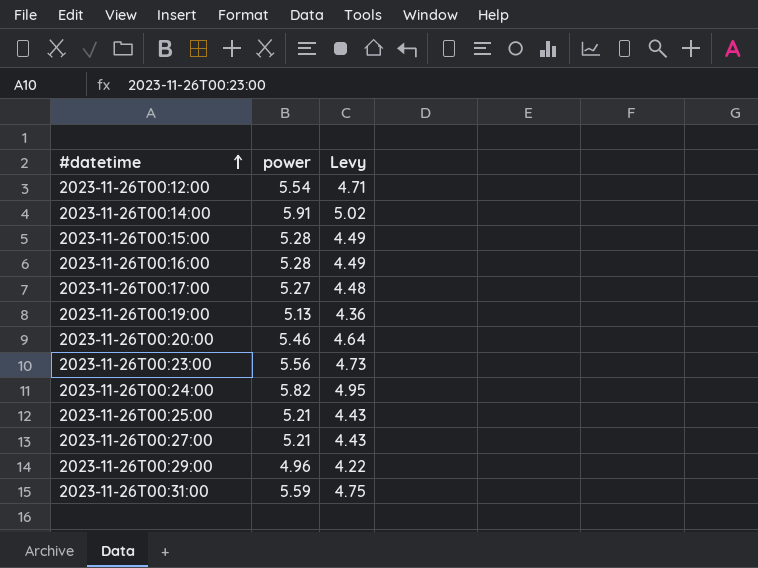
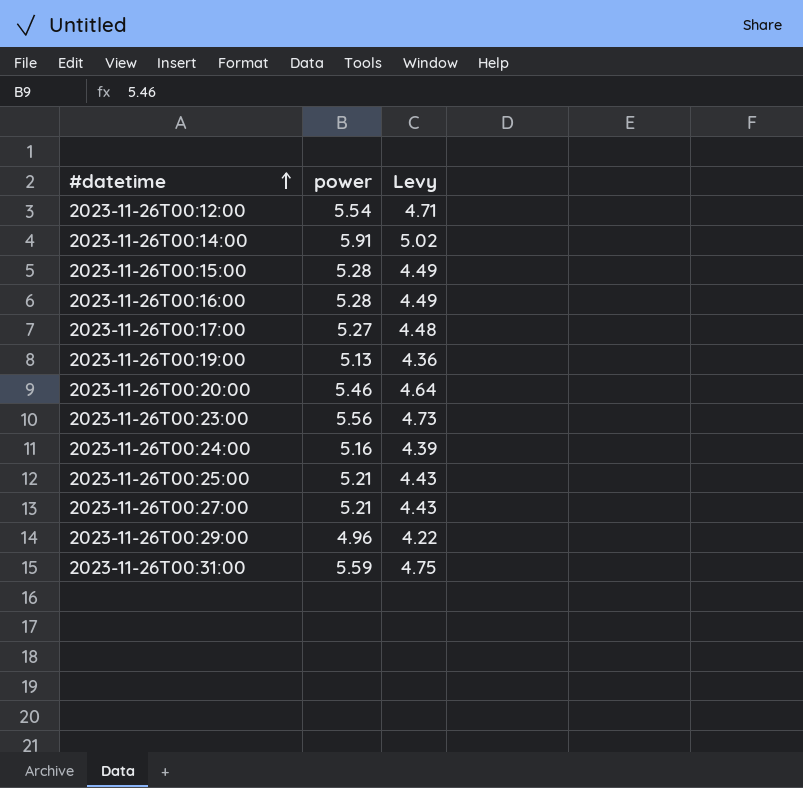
2023-11-26T00:24:00 | power: 5.82 -> 5.16
2023-11-26T00:24:00 | Levy: 4.95 -> 4.39

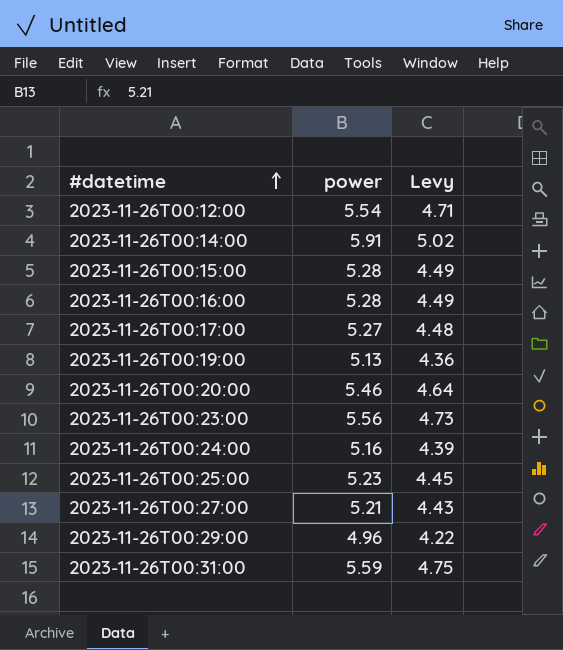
2023-11-26T00:25:00 | power: 5.21 -> 5.23
2023-11-26T00:25:00 | Levy: 4.43 -> 4.45

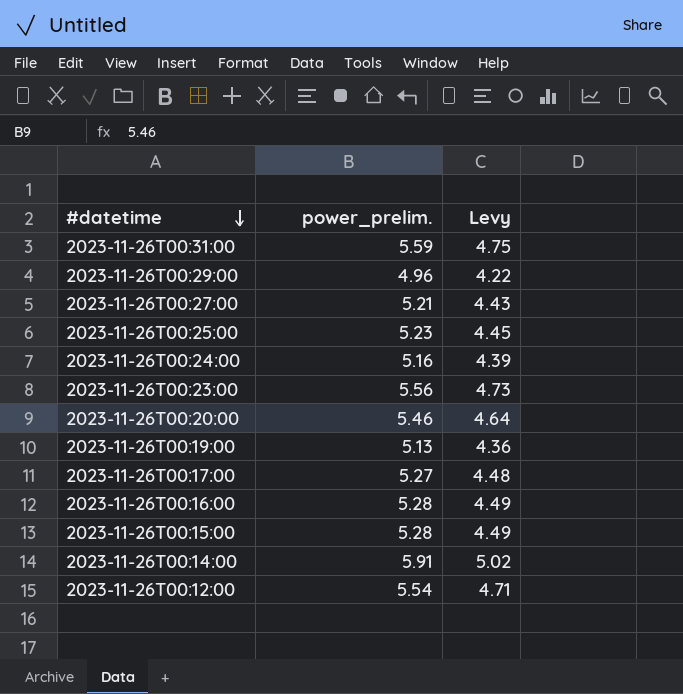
row order: #datetime ascending -> #datetime descending
column name: power -> power_prelim.

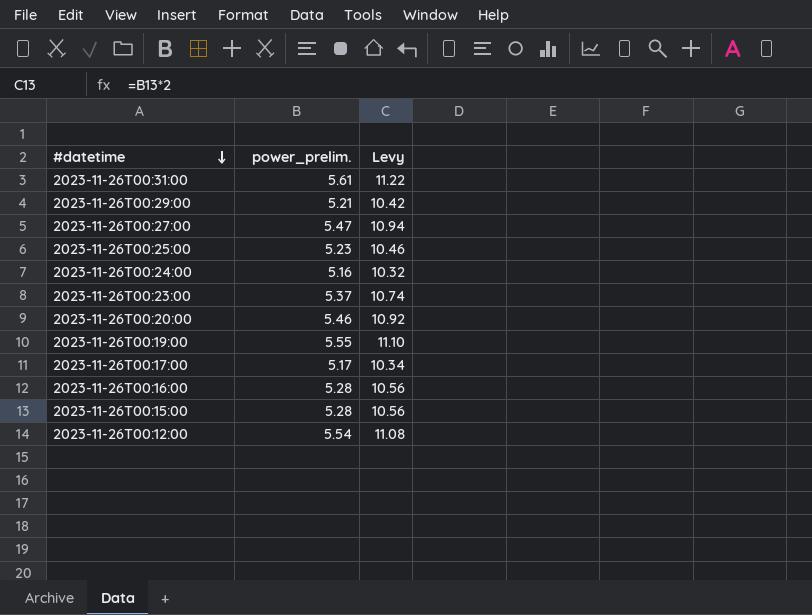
column Levy | formula: [power_prelim.] * 0.85 -> [power_prelim.] * 2
row 2023-11-26T00:14:00: 5.91 | 5.02 -> none
2023-11-26T00:31:00 | power_prelim.: 5.59 -> 5.61
2023-11-26T00:29:00 | power_prelim.: 4.96 -> 5.21
2023-11-26T00:27:00 | power_prelim.: 5.21 -> 5.47
2023-11-26T00:23:00 | power_prelim.: 5.56 -> 5.37
2023-11-26T00:19:00 | power_prelim.: 5.13 -> 5.55
2023-11-26T00:17:00 | power_prelim.: 5.27 -> 5.17

